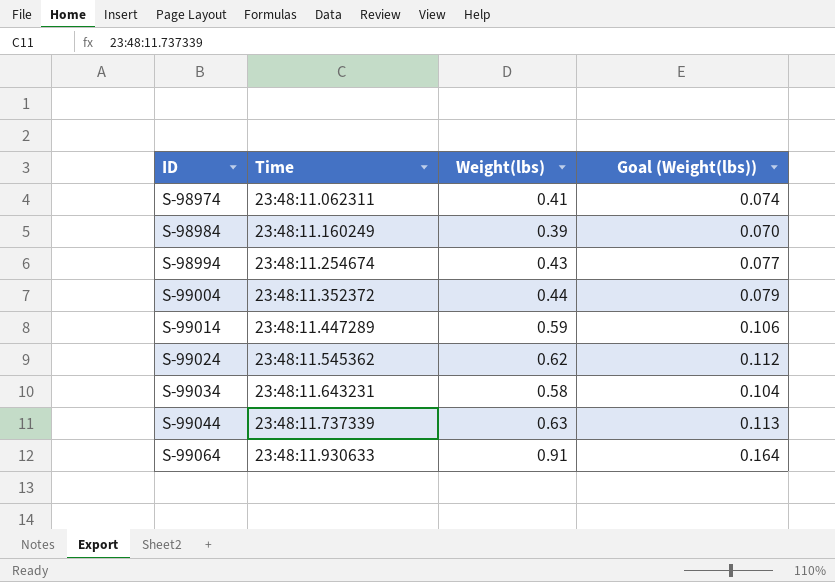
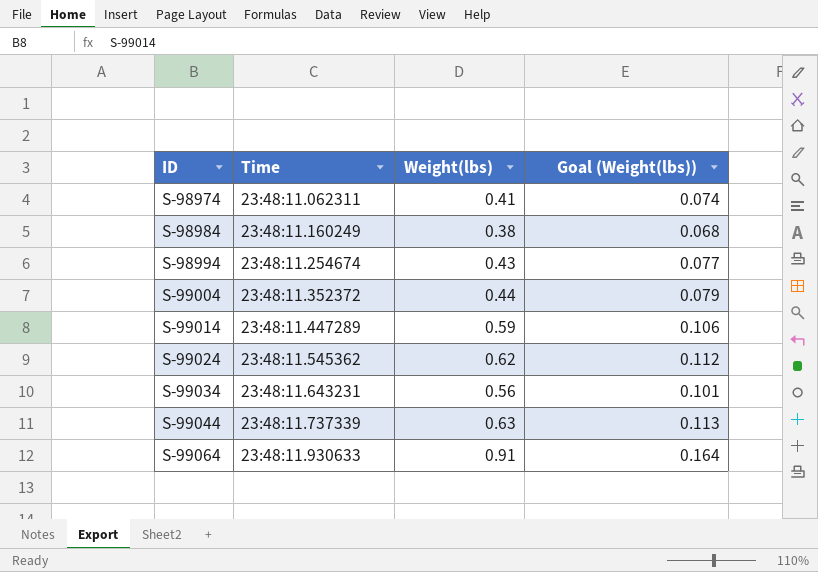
S-98984 | Weight(lbs): 0.39 -> 0.38
S-98984 | Goal (Weight(lbs)): 0.070 -> 0.068
S-99034 | Weight(lbs): 0.58 -> 0.56
S-99034 | Goal (Weight(lbs)): 0.104 -> 0.101

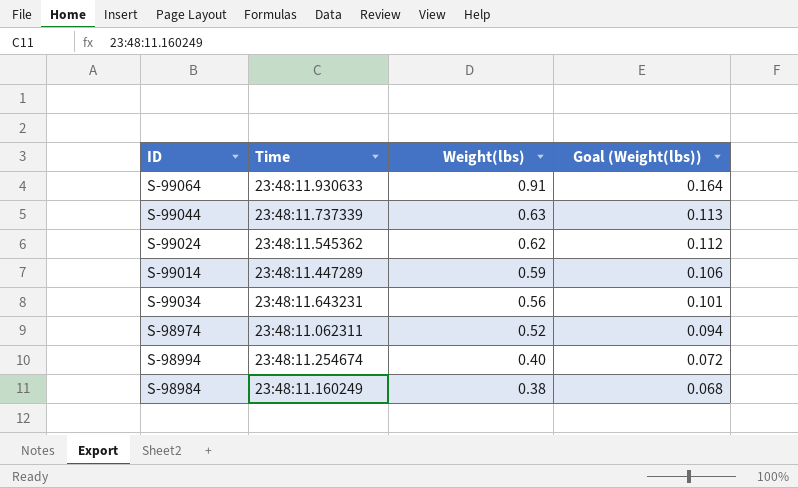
row order: ID ascending -> Weight(lbs) descending
row S-99004: 23:48:11.352372 | 0.44 | 0.079 -> none
S-98974 | Weight(lbs): 0.41 -> 0.52
S-98974 | Goal (Weight(lbs)): 0.074 -> 0.094
S-98994 | Weight(lbs): 0.43 -> 0.40
S-98994 | Goal (Weight(lbs)): 0.077 -> 0.072

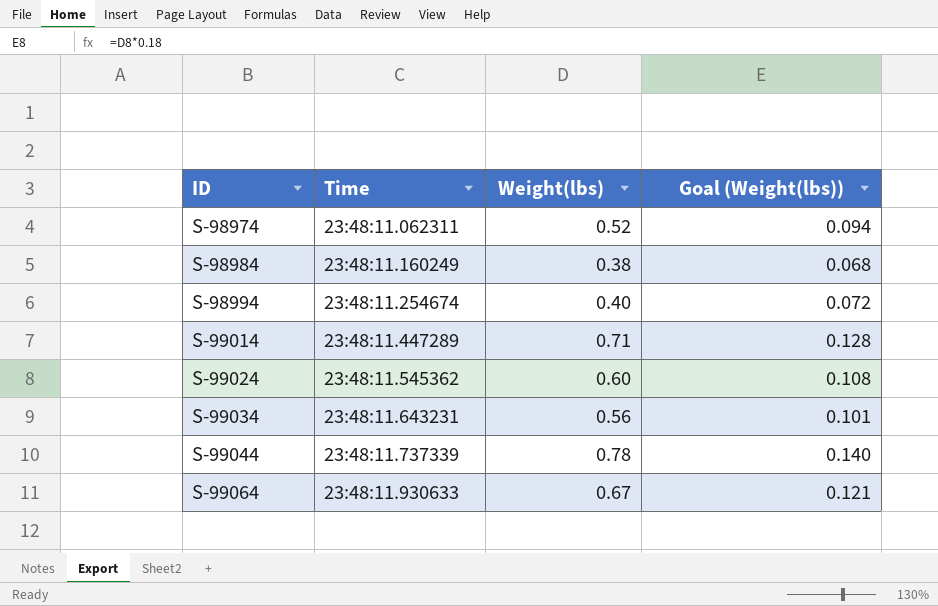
row order: Weight(lbs) descending -> ID ascending
S-99014 | Weight(lbs): 0.59 -> 0.71
S-99014 | Goal (Weight(lbs)): 0.106 -> 0.128
S-99024 | Weight(lbs): 0.62 -> 0.60
S-99024 | Goal (Weight(lbs)): 0.112 -> 0.108
S-99044 | Weight(lbs): 0.63 -> 0.78
S-99044 | Goal (Weight(lbs)): 0.113 -> 0.140
S-99064 | Weight(lbs): 0.91 -> 0.67
S-99064 | Goal (Weight(lbs)): 0.164 -> 0.121

